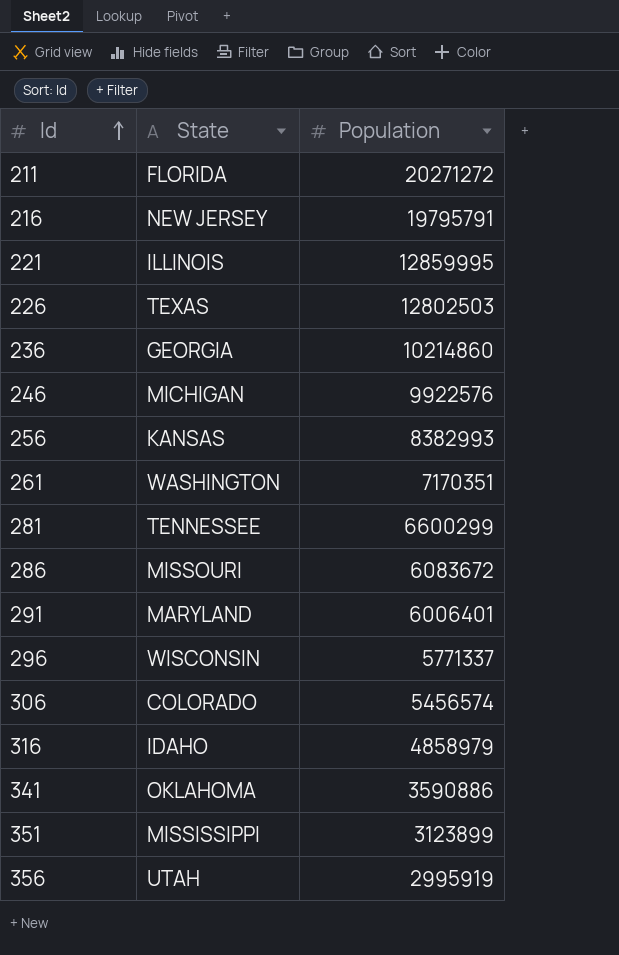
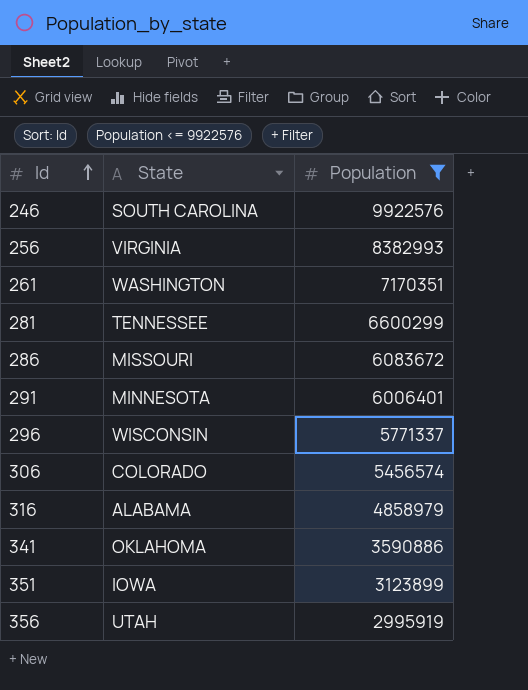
filter: none -> Population <= 9922576
246 | State: MICHIGAN -> SOUTH CAROLINA
256 | State: KANSAS -> VIRGINIA
291 | State: MARYLAND -> MINNESOTA
316 | State: IDAHO -> ALABAMA
351 | State: MISSISSIPPI -> IOWA

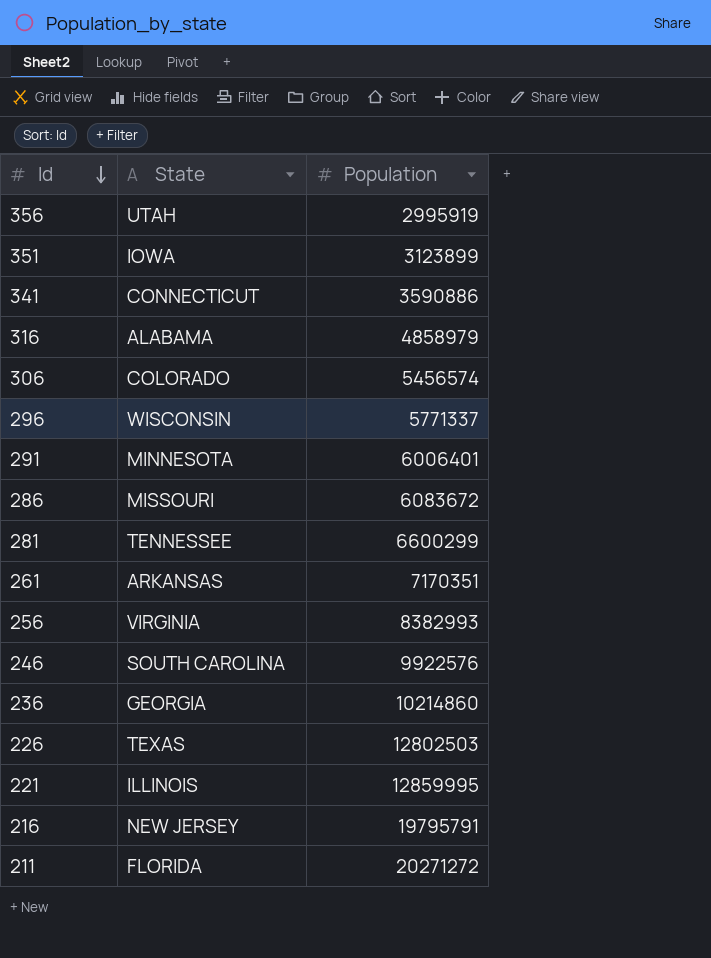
filter: Population <= 9922576 -> none
row order: Id ascending -> Id descending
341 | State: OKLAHOMA -> CONNECTICUT
261 | State: WASHINGTON -> ARKANSAS

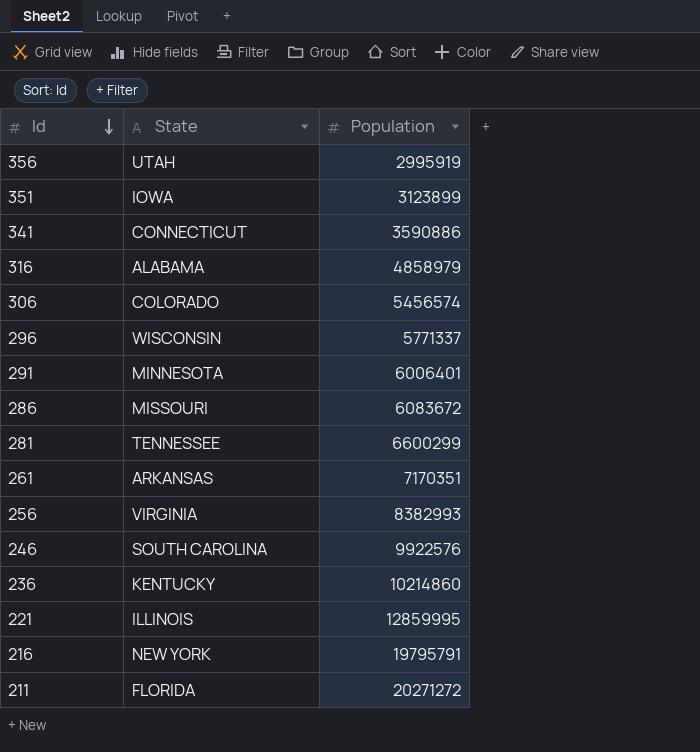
row 226: TEXAS | 12802503 -> none
236 | State: GEORGIA -> KENTUCKY
216 | State: NEW JERSEY -> NEW YORK

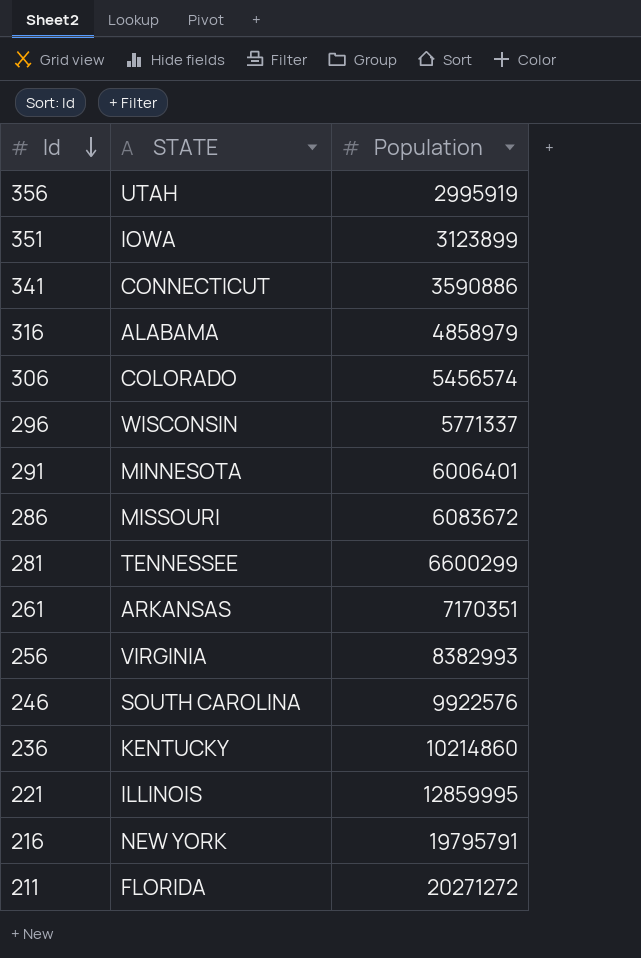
column name: State -> STATE

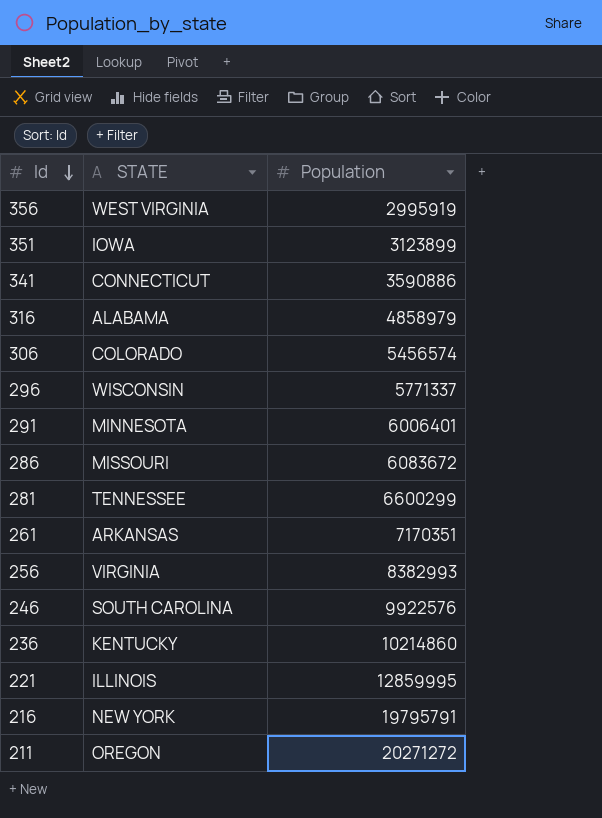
356 | STATE: UTAH -> WEST VIRGINIA
211 | STATE: FLORIDA -> OREGON

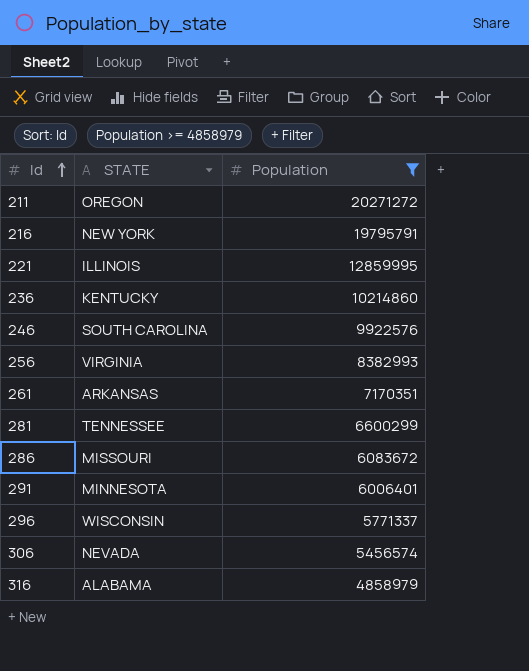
filter: none -> Population >= 4858979
row order: Id descending -> Id ascending
306 | STATE: COLORADO -> NEVADA

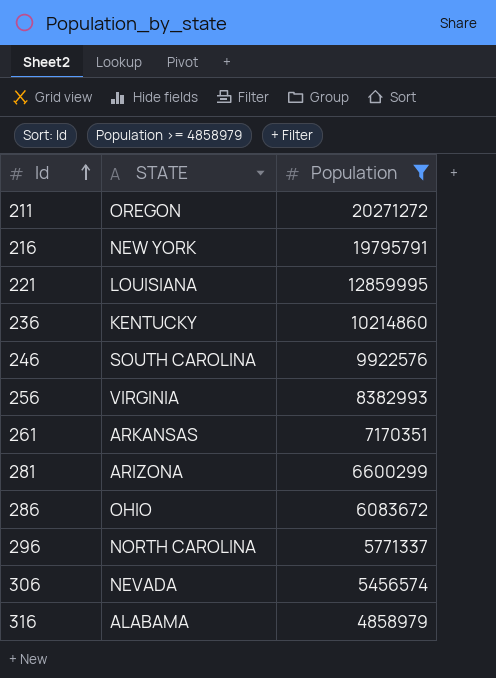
row 291: MINNESOTA | 6006401 -> none
221 | STATE: ILLINOIS -> LOUISIANA
281 | STATE: TENNESSEE -> ARIZONA
286 | STATE: MISSOURI -> OHIO
296 | STATE: WISCONSIN -> NORTH CAROLINA

